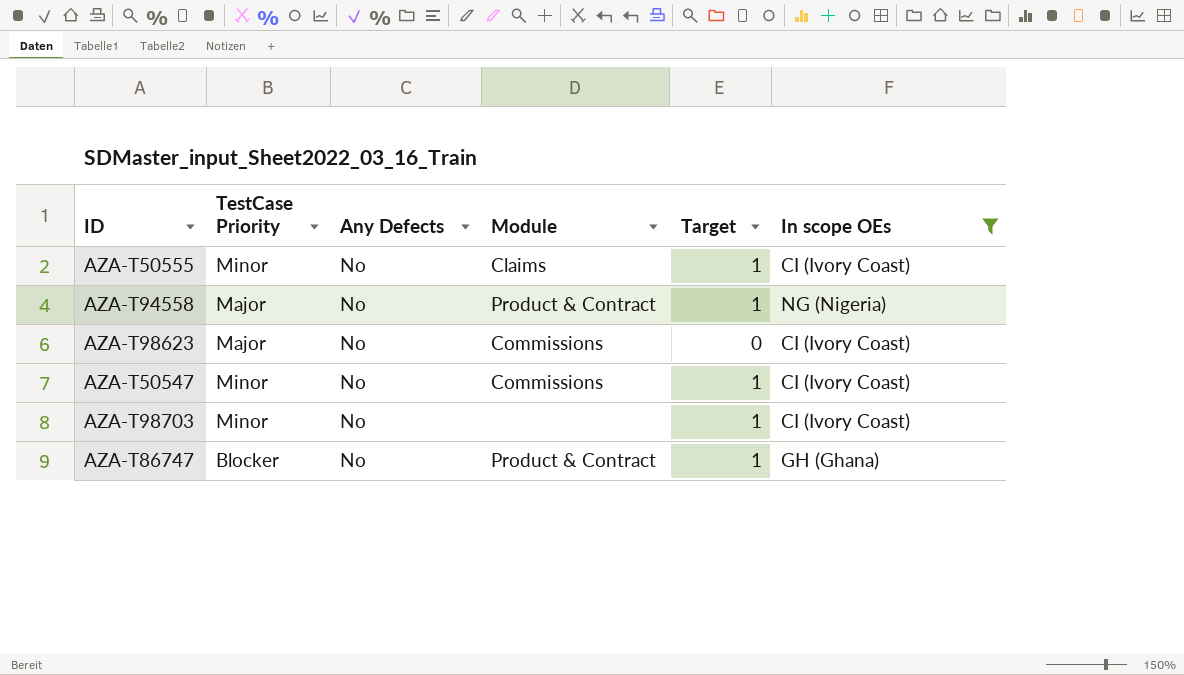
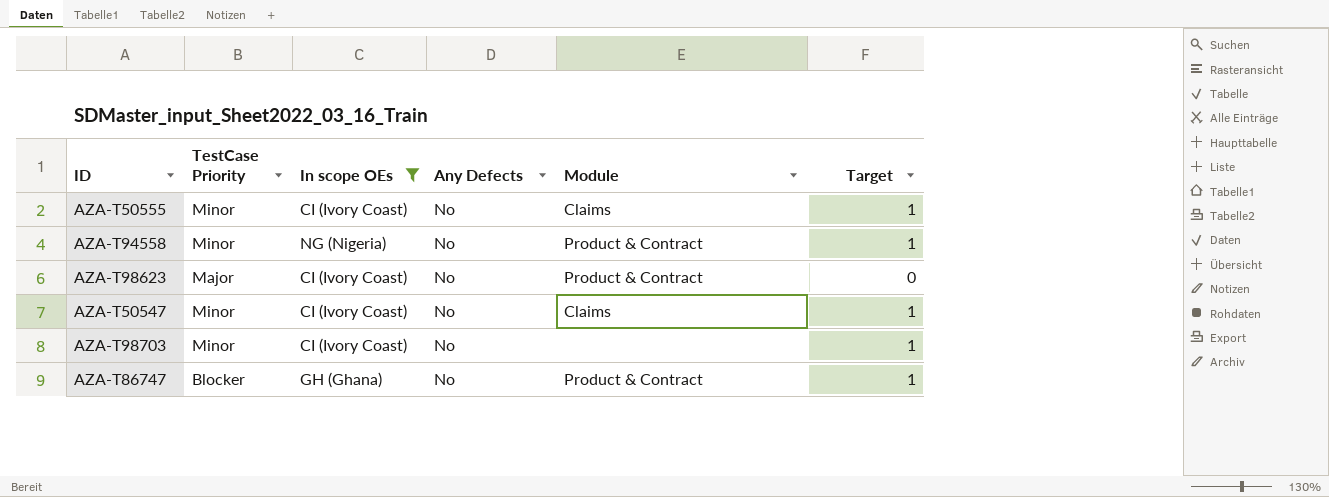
column In scope OEs | position: 6 -> 3
AZA-T94558 | TestCase Priority: Major -> Minor
AZA-T98623 | Module: Commissions -> Product & Contract
AZA-T50547 | Module: Commissions -> Claims

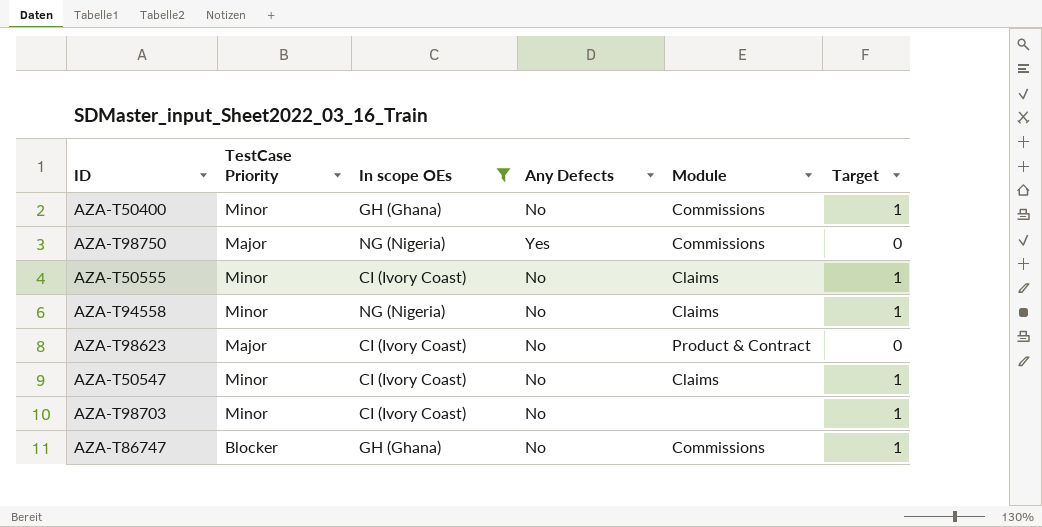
row AZA-T50400: none -> Minor | GH (Ghana) | No | Commissions | 1
row AZA-T98750: none -> Major | NG (Nigeria) | Yes | Commissions | 0
AZA-T94558 | Module: Product & Contract -> Claims
AZA-T86747 | Module: Product & Contract -> Commissions

